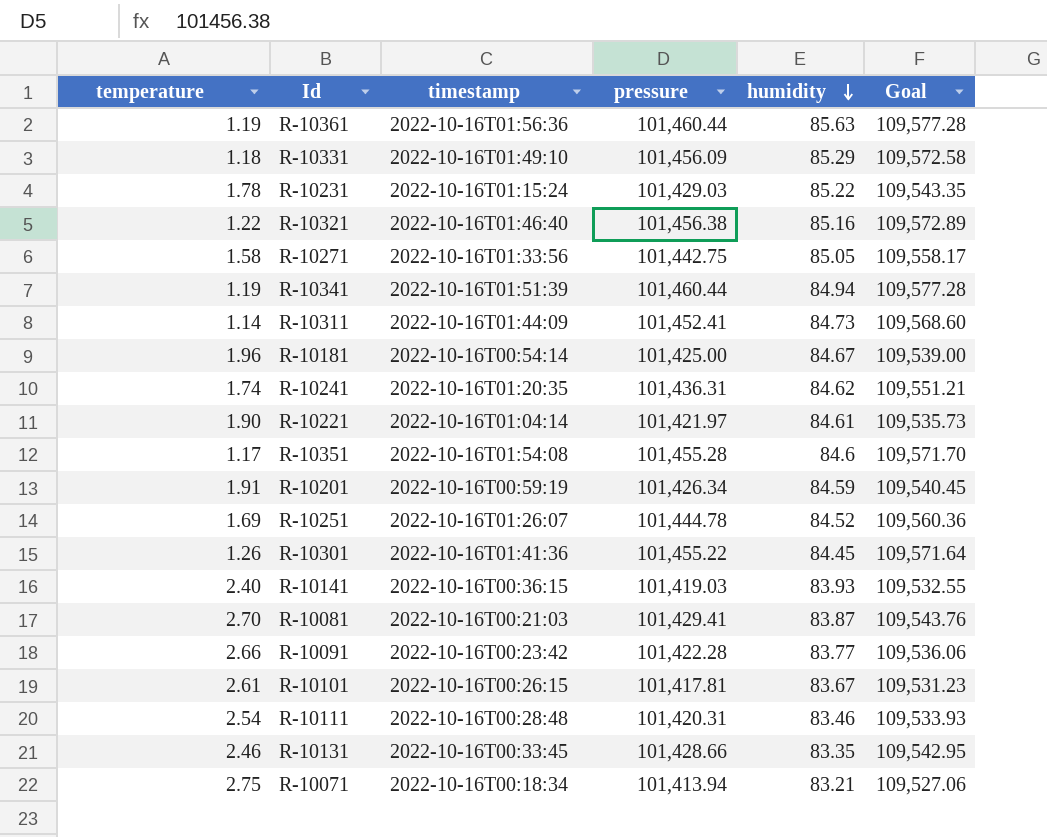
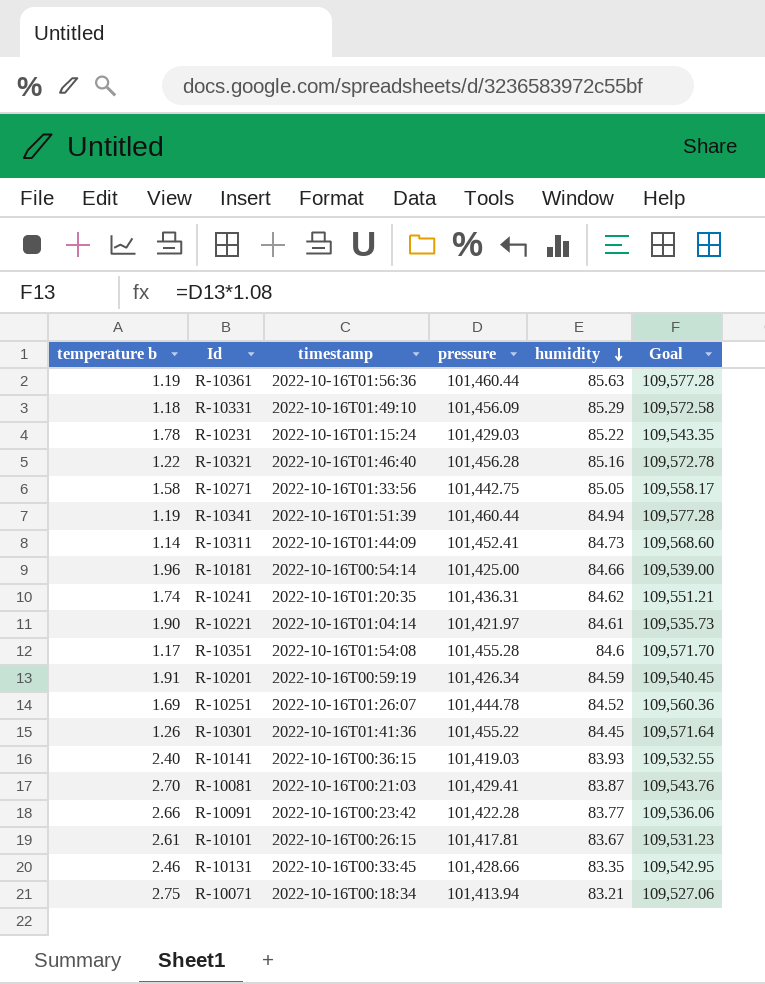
column name: temperature -> temperature b
row R-10111: 2.54 | 2022-10-16T00:28:48 | 101,420.31 | 83.46 | 109,533.93 -> none
R-10321 | pressure: 101,456.38 -> 101,456.28
R-10321 | Goal: 109,572.89 -> 109,572.78
R-10181 | humidity: 84.67 -> 84.66

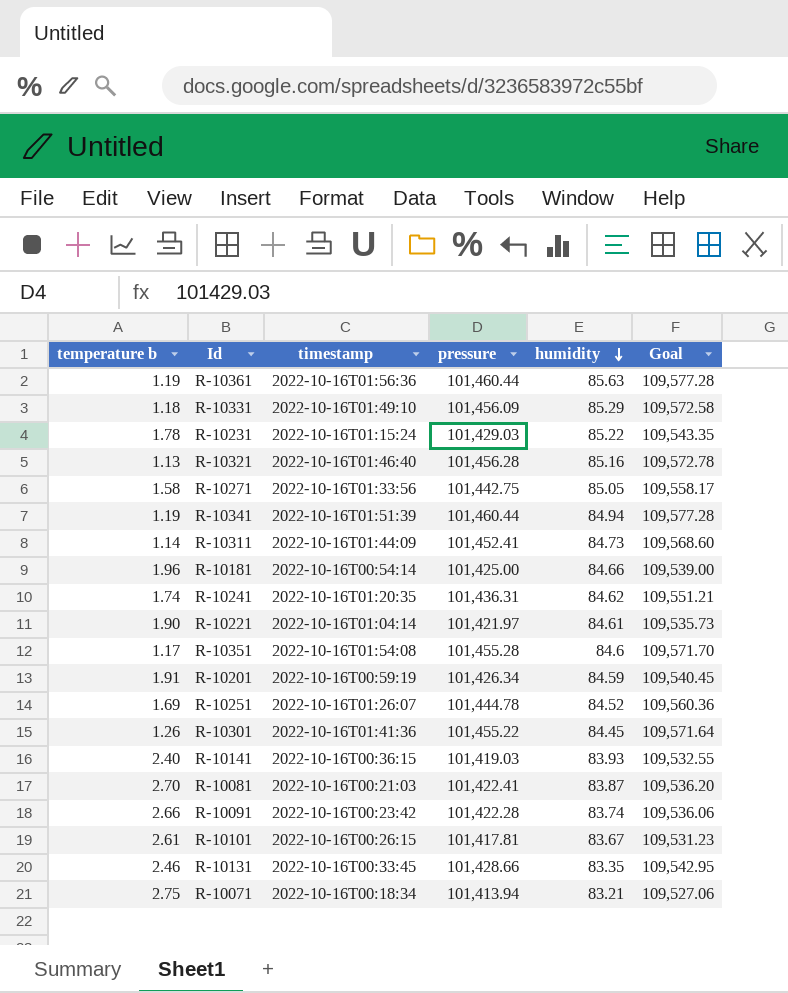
R-10321 | temperature b: 1.22 -> 1.13
R-10081 | pressure: 101,429.41 -> 101,422.41
R-10081 | Goal: 109,543.76 -> 109,536.20
R-10091 | humidity: 83.77 -> 83.74

